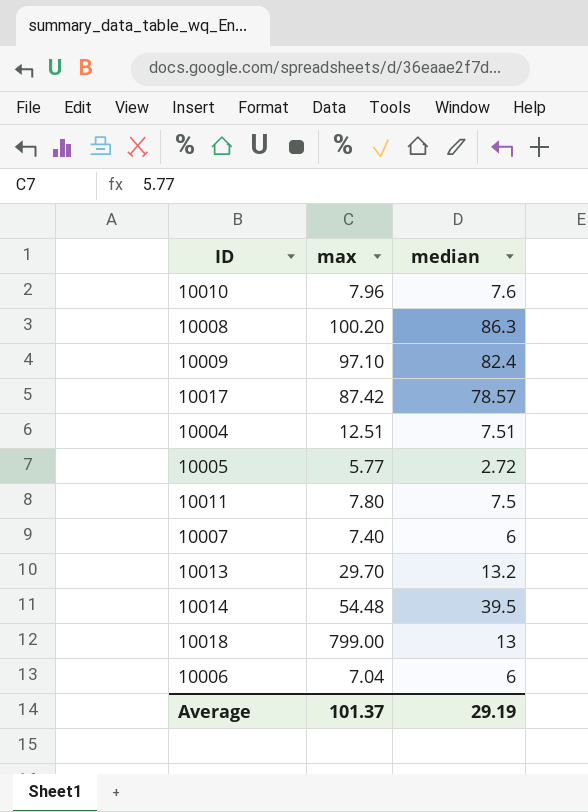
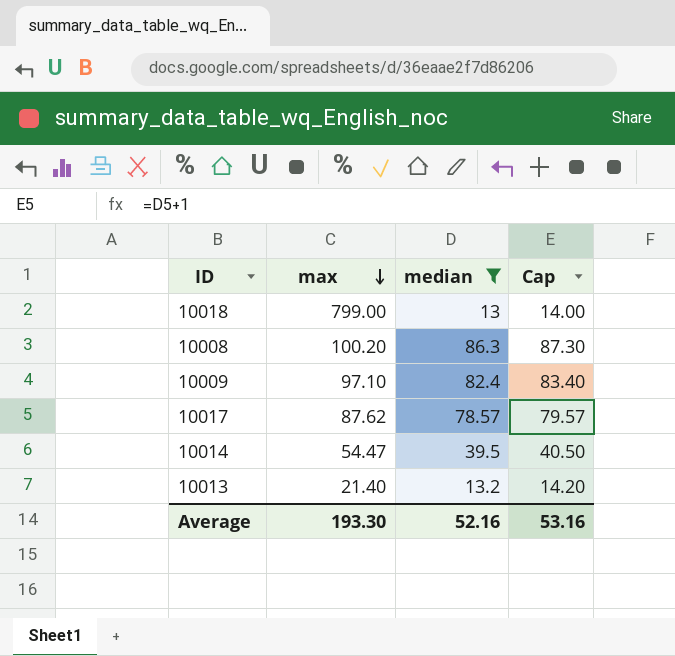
filter: none -> median >= 13
row order: none -> max descending
column Cap | formula: none -> [median] + 1
10017 | max: 87.42 -> 87.62
10014 | max: 54.48 -> 54.47
10013 | max: 29.70 -> 21.40
Average | max: 101.37 -> 193.30
Average | median: 29.19 -> 52.16

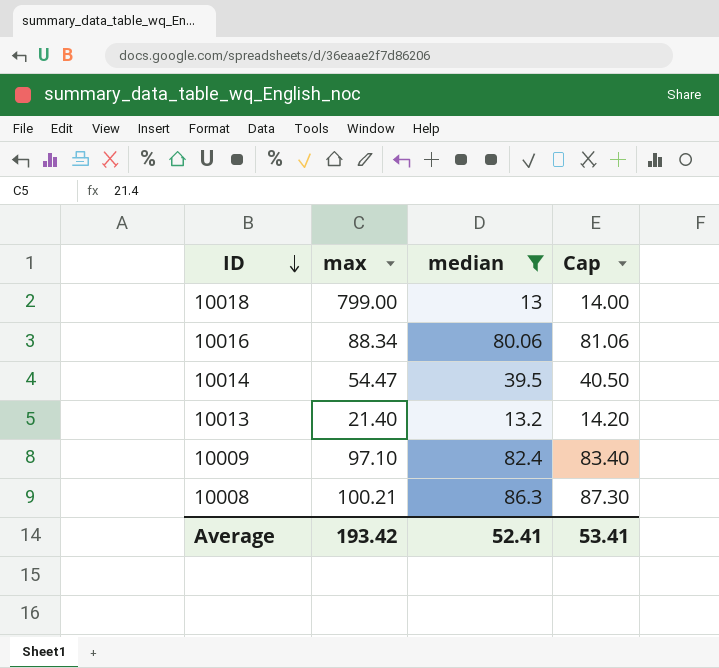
row order: max descending -> ID descending
row 10017: 87.62 | 78.57 | 79.57 -> none
row 10016: none -> 88.34 | 80.06 | 81.06
10008 | max: 100.20 -> 100.21
Average | max: 193.30 -> 193.42
Average | median: 52.16 -> 52.41
Average | Cap: 53.16 -> 53.41

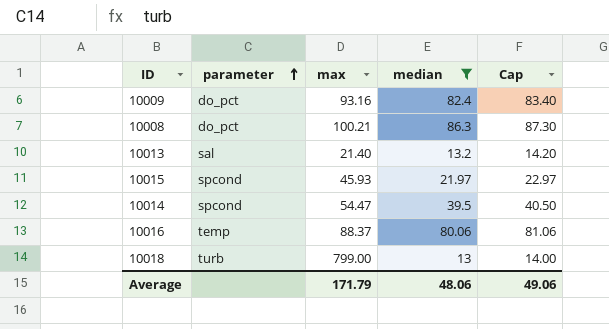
row order: ID descending -> parameter ascending
column parameter | position: none -> 2
10009 | max: 97.10 -> 93.16
row 10015: none -> spcond | 45.93 | 21.97 | 22.97
10016 | max: 88.34 -> 88.37
Average | max: 193.42 -> 171.79
Average | median: 52.41 -> 48.06
Average | Cap: 53.41 -> 49.06

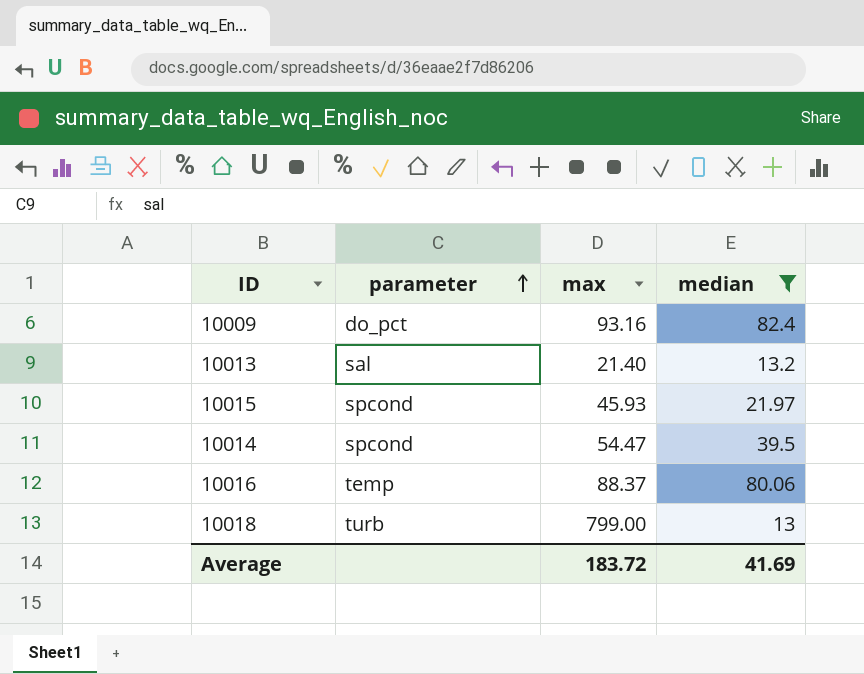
column Cap | formula: [median] + 1 -> none
row 10008: do_pct | 100.21 | 86.3 | 87.30 -> none
Average | max: 171.79 -> 183.72
Average | median: 48.06 -> 41.69

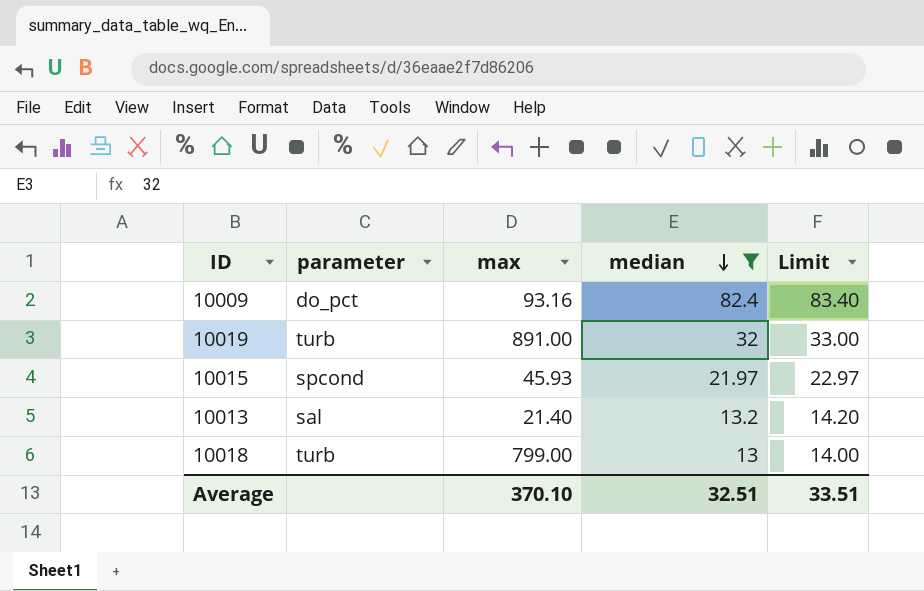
row order: parameter ascending -> median descending
column Limit | formula: none -> [median] + 1
row 10014: spcond | 54.47 | 39.5 -> none
row 10016: temp | 88.37 | 80.06 -> none
row 10019: none -> turb | 891.00 | 32 | 33.00
Average | max: 183.72 -> 370.10
Average | median: 41.69 -> 32.51

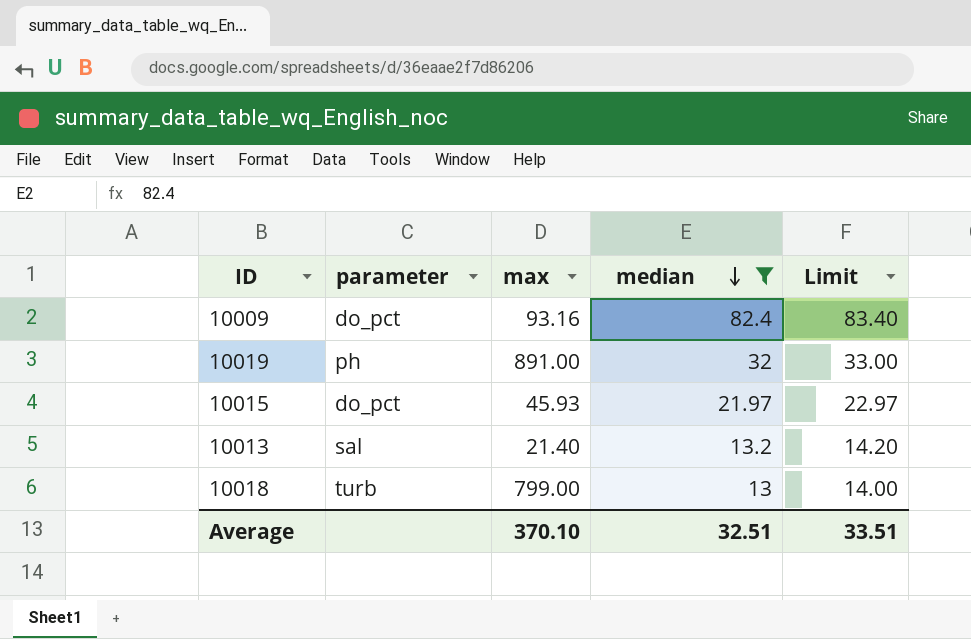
10019 | parameter: turb -> ph
10015 | parameter: spcond -> do_pct

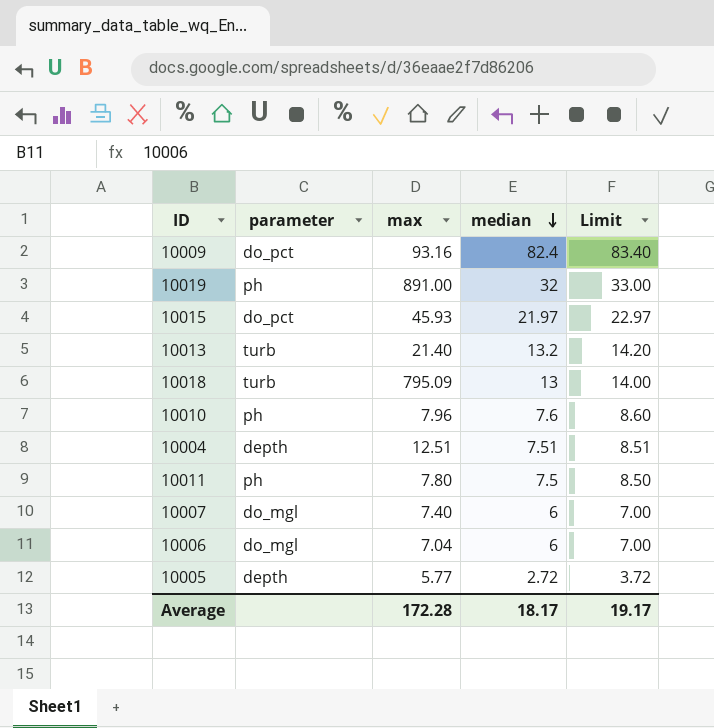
filter: median >= 13 -> none
10013 | parameter: sal -> turb
10018 | max: 799.00 -> 795.09
Average | max: 370.10 -> 172.28
Average | median: 32.51 -> 18.17
Average | Limit: 33.51 -> 19.17

